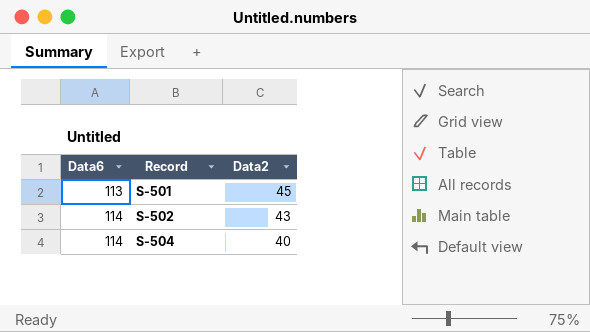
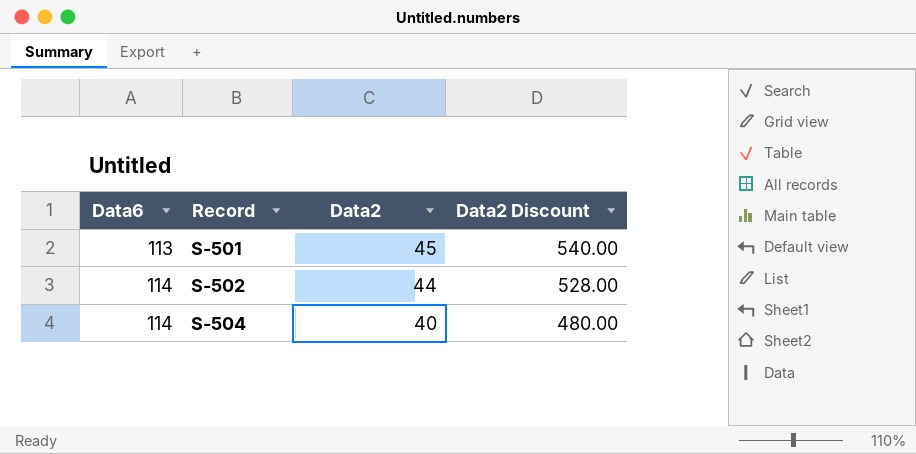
column Data2 Discount | formula: none -> [Data2] * 12
S-502 | Data2: 43 -> 44

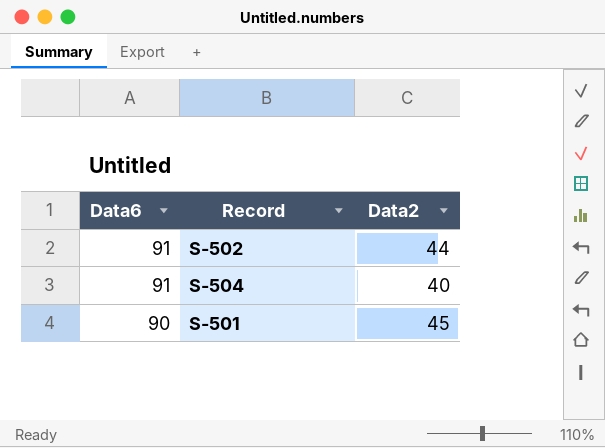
row order: Data6 ascending -> Data6 descending
column Data2 Discount | formula: [Data2] * 12 -> none
S-502 | Data6: 114 -> 91
S-504 | Data6: 114 -> 91
S-501 | Data6: 113 -> 90

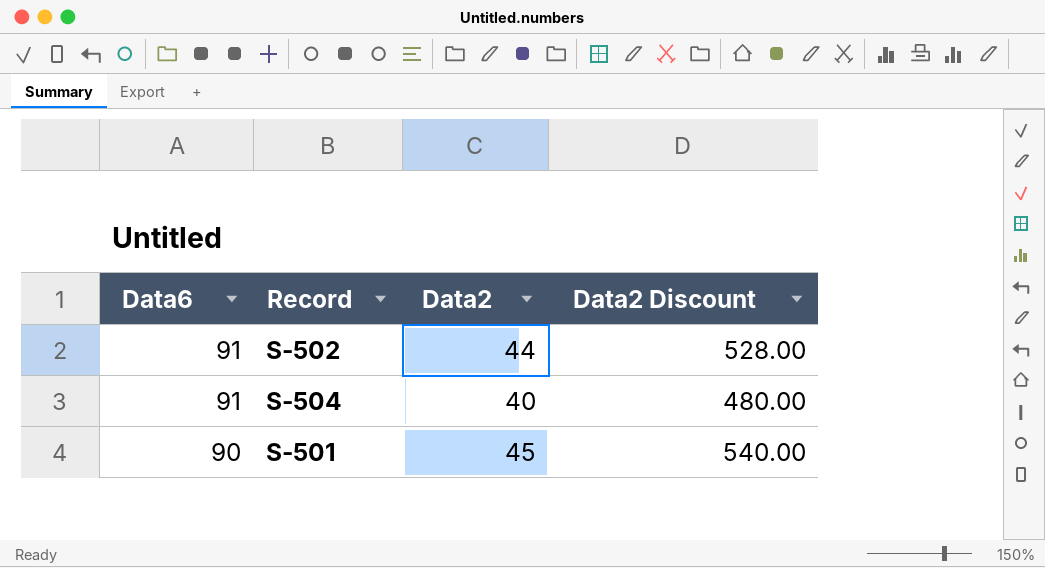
column Data2 Discount | formula: none -> [Data2] * 12

